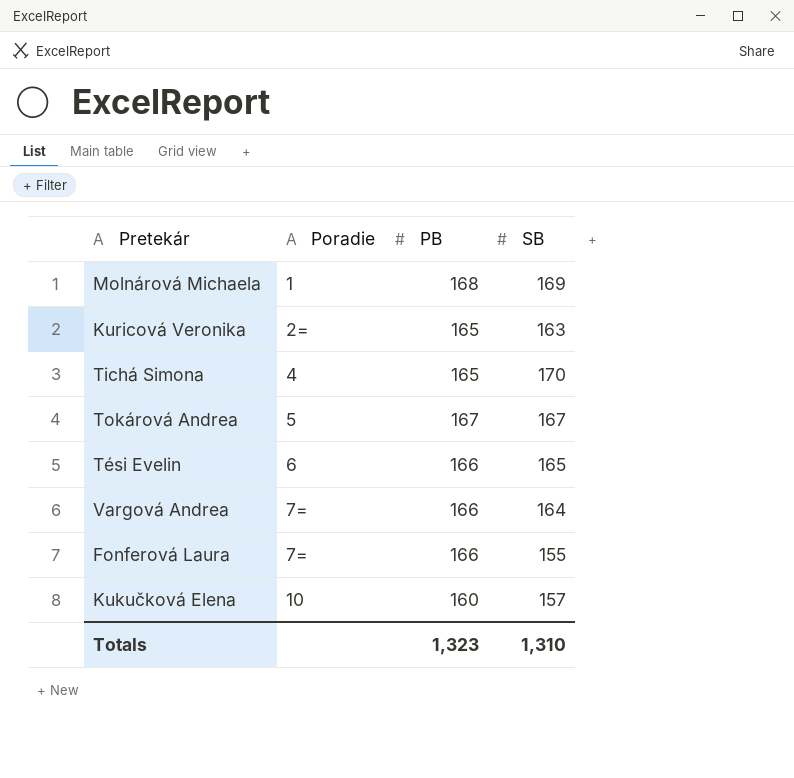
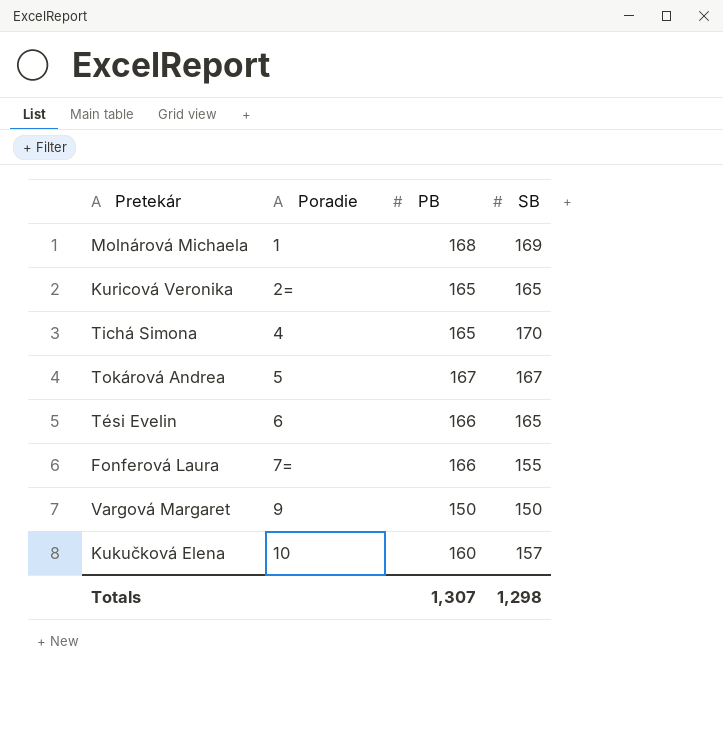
row Vargová Andrea: 7= | 166 | 164 -> none
Kuricová Veronika | SB: 163 -> 165
row Vargová Margaret: none -> 9 | 150 | 150
Totals | PB: 1,323 -> 1,307
Totals | SB: 1,310 -> 1,298

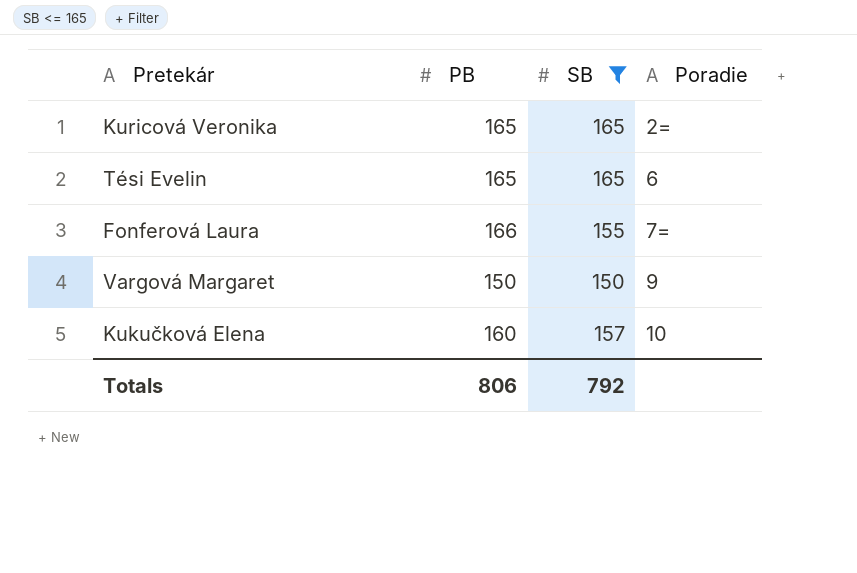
filter: none -> SB <= 165
column Poradie | position: 2 -> 4
Tési Evelin | PB: 166 -> 165
Totals | PB: 1,307 -> 806
Totals | SB: 1,298 -> 792

